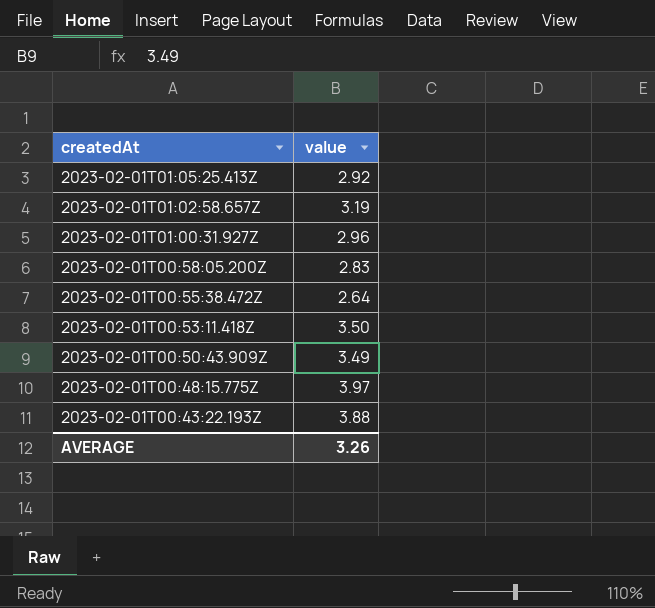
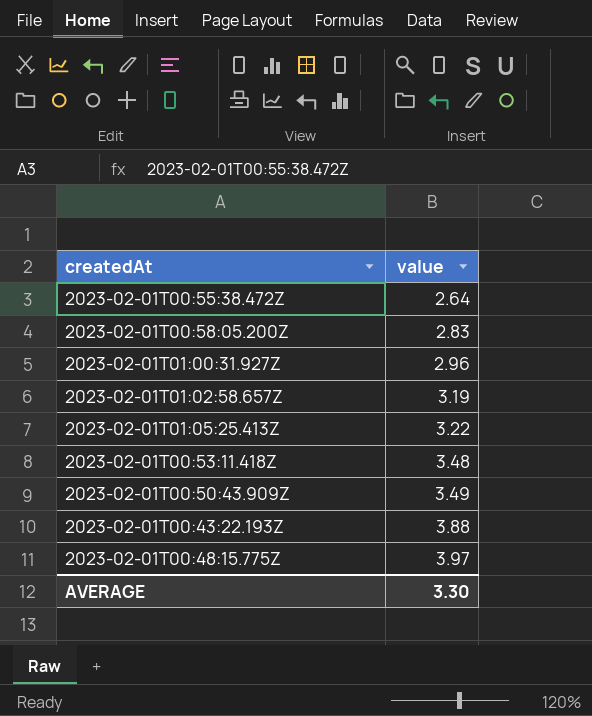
row order: createdAt descending -> value ascending
2023-02-01T01:05:25.413Z | value: 2.92 -> 3.22
2023-02-01T00:53:11.418Z | value: 3.50 -> 3.48
AVERAGE | value: 3.26 -> 3.30

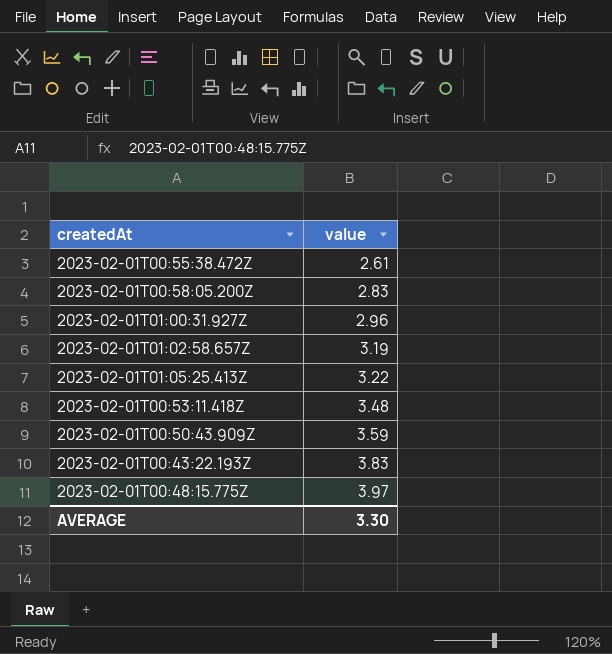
2023-02-01T00:55:38.472Z | value: 2.64 -> 2.61
2023-02-01T00:50:43.909Z | value: 3.49 -> 3.59
2023-02-01T00:43:22.193Z | value: 3.88 -> 3.83

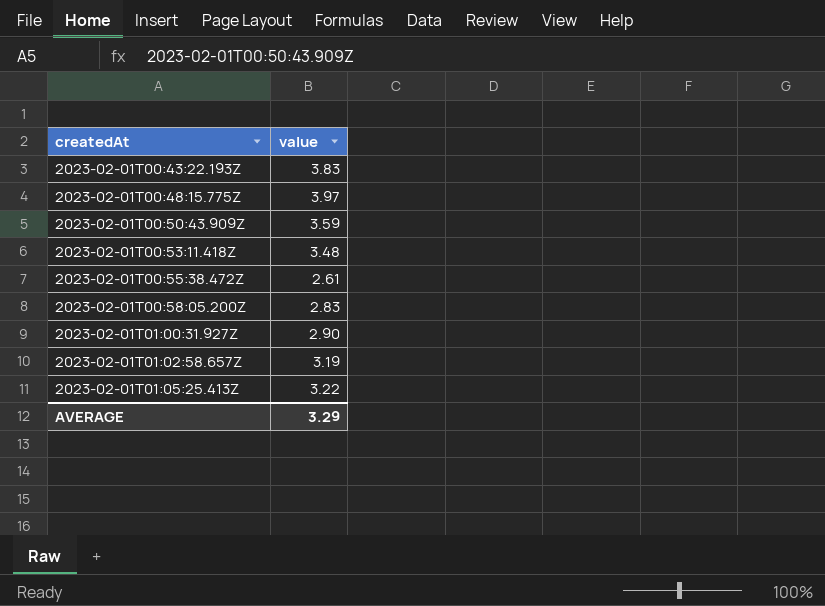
row order: value ascending -> createdAt ascending
2023-02-01T01:00:31.927Z | value: 2.96 -> 2.90
AVERAGE | value: 3.30 -> 3.29

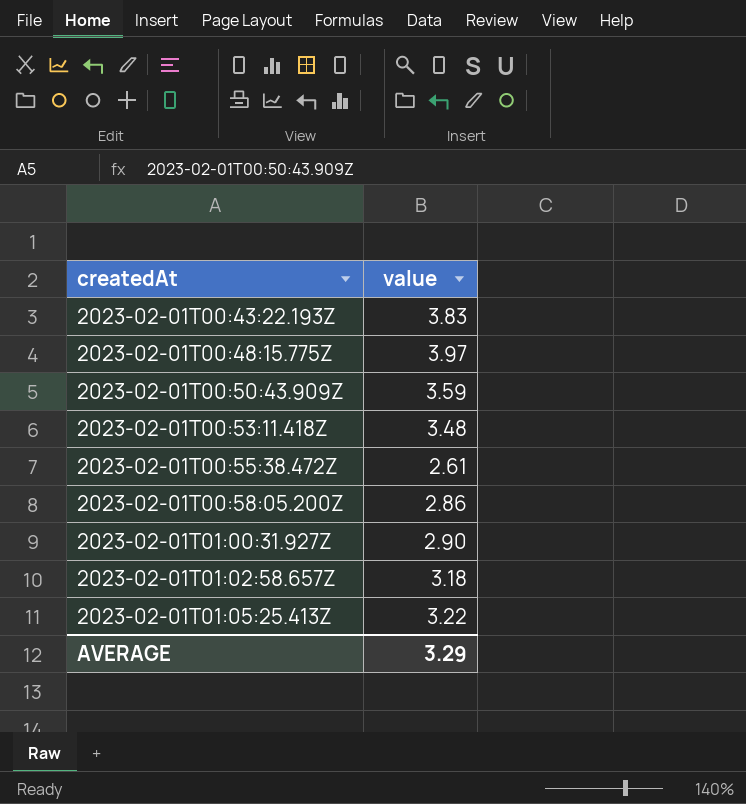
2023-02-01T00:58:05.200Z | value: 2.83 -> 2.86
2023-02-01T01:02:58.657Z | value: 3.19 -> 3.18

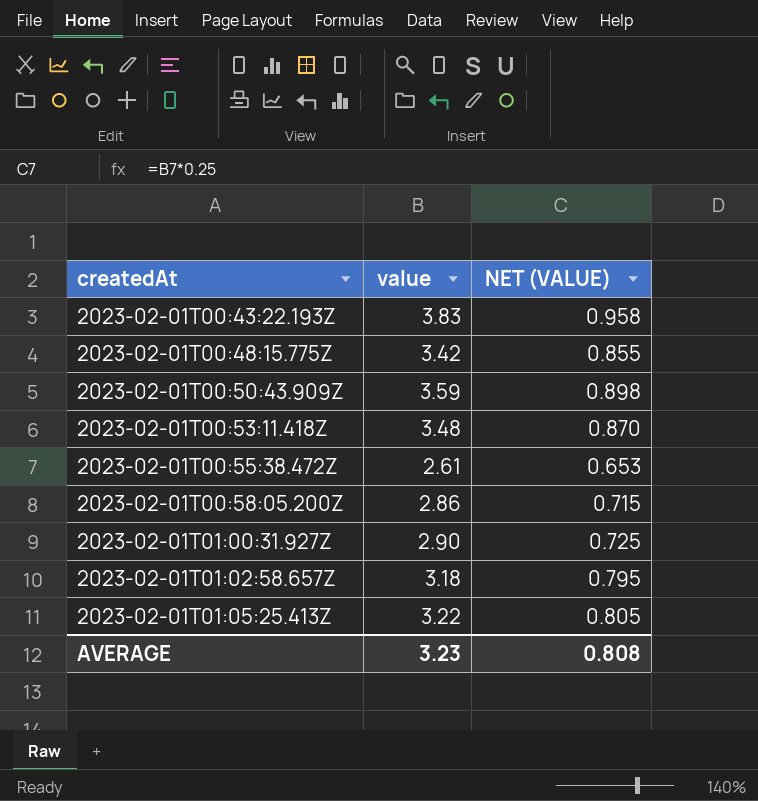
column NET (VALUE) | formula: none -> [value] * 0.25
2023-02-01T00:48:15.775Z | value: 3.97 -> 3.42
AVERAGE | value: 3.29 -> 3.23

